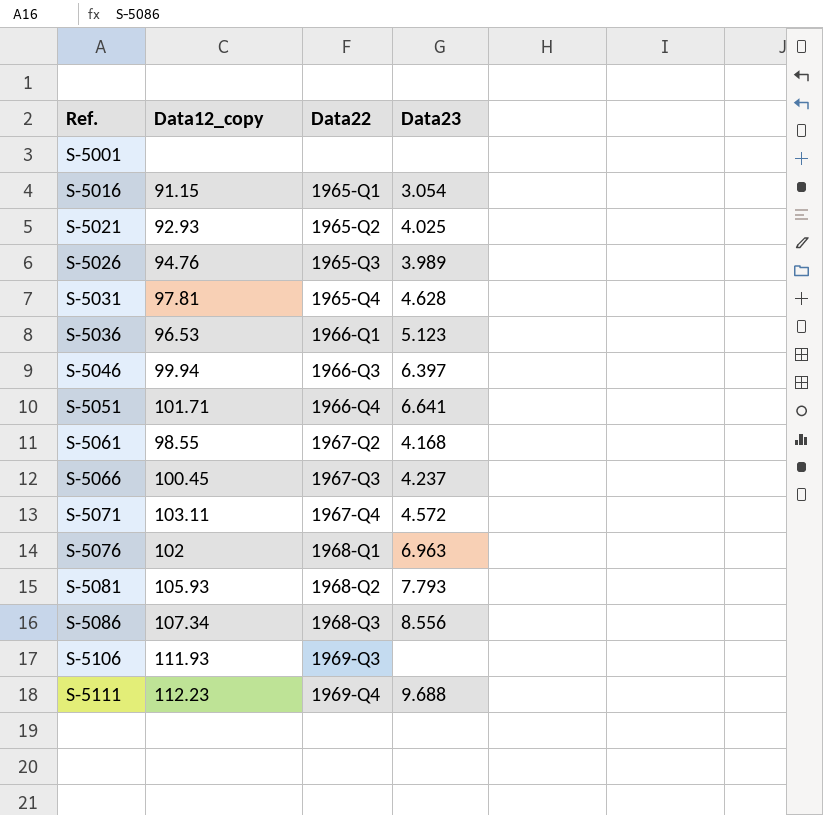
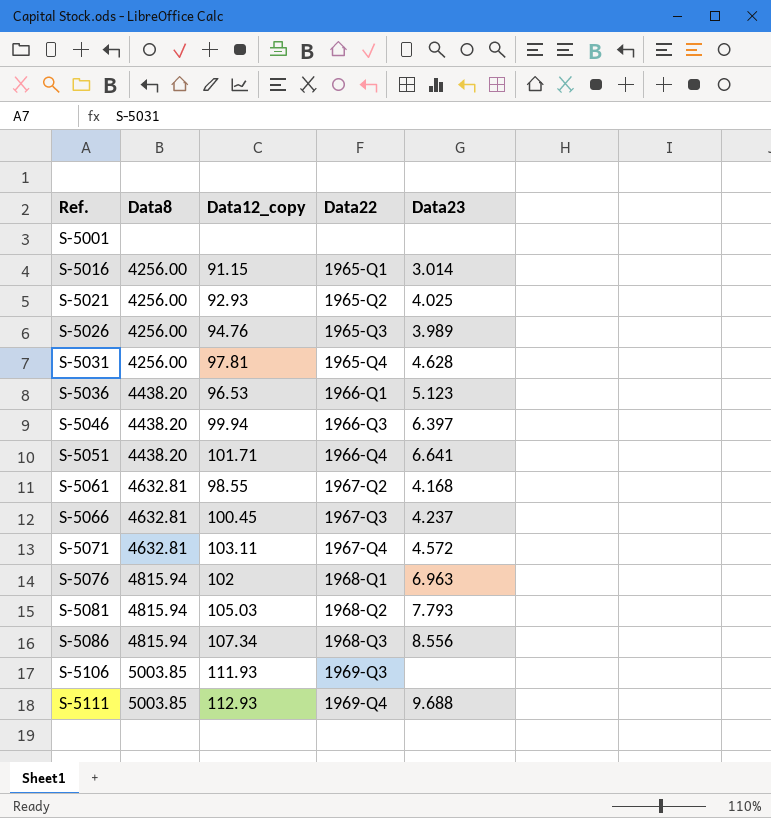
column Data8 | position: none -> 2
S-5016 | Data23: 3.054 -> 3.014
S-5081 | Data12_copy: 105.93 -> 105.03
S-5111 | Data12_copy: 112.23 -> 112.93

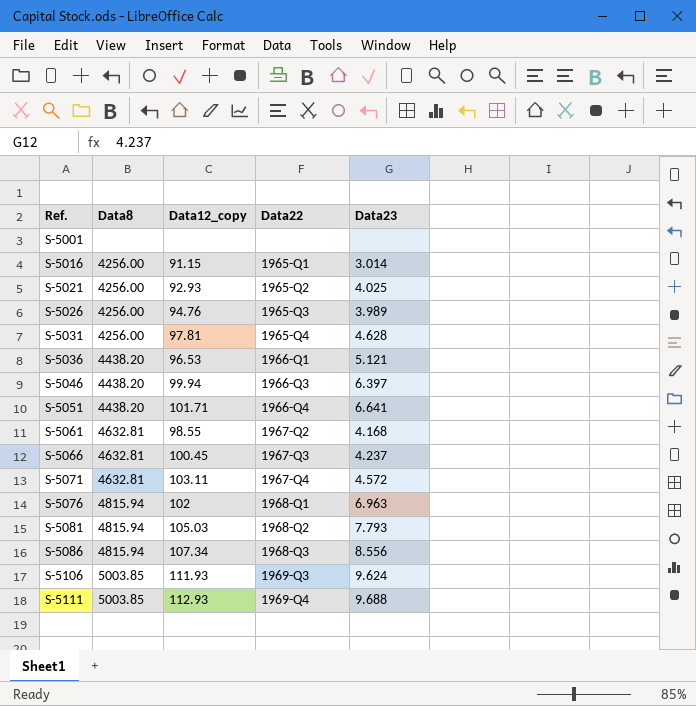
S-5036 | Data23: 5.123 -> 5.121
S-5106 | Data23: none -> 9.624

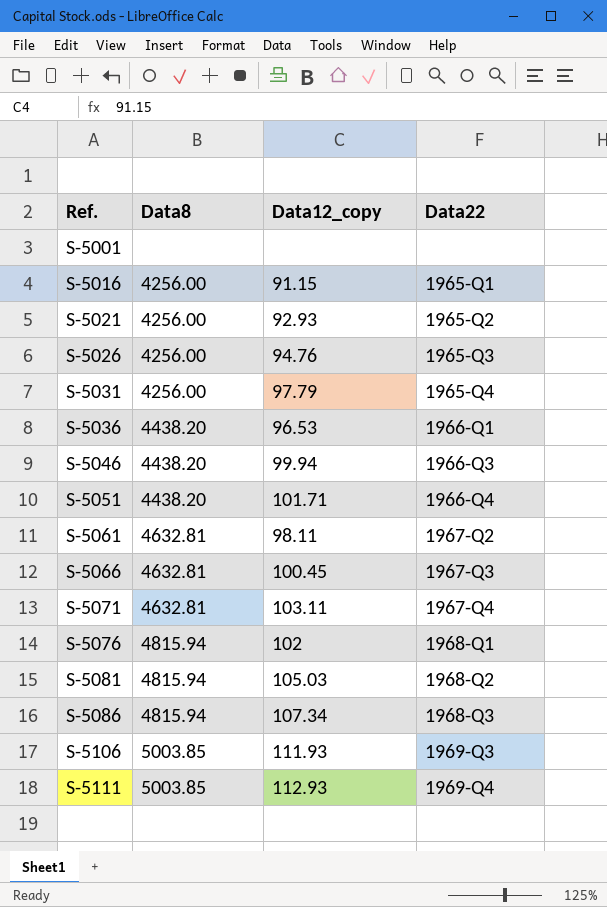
column Data23 | position: 5 -> none
S-5031 | Data12_copy: 97.81 -> 97.79
S-5061 | Data12_copy: 98.55 -> 98.11

